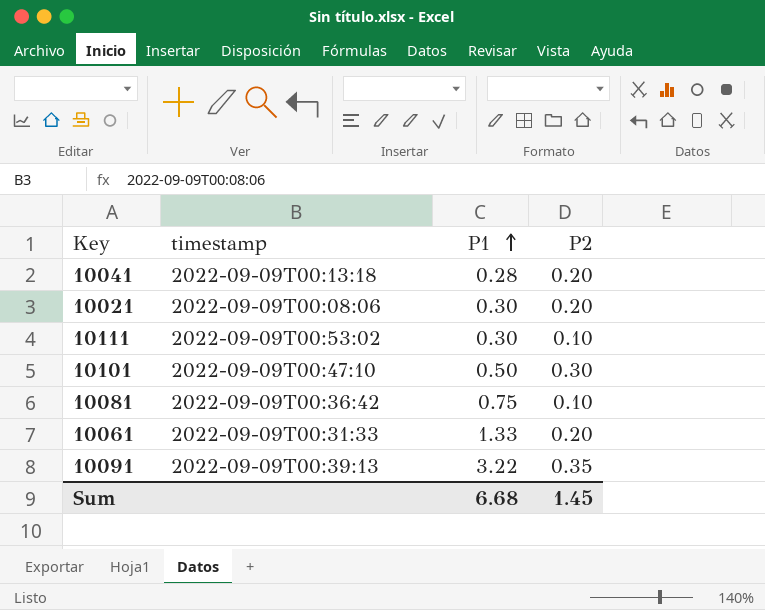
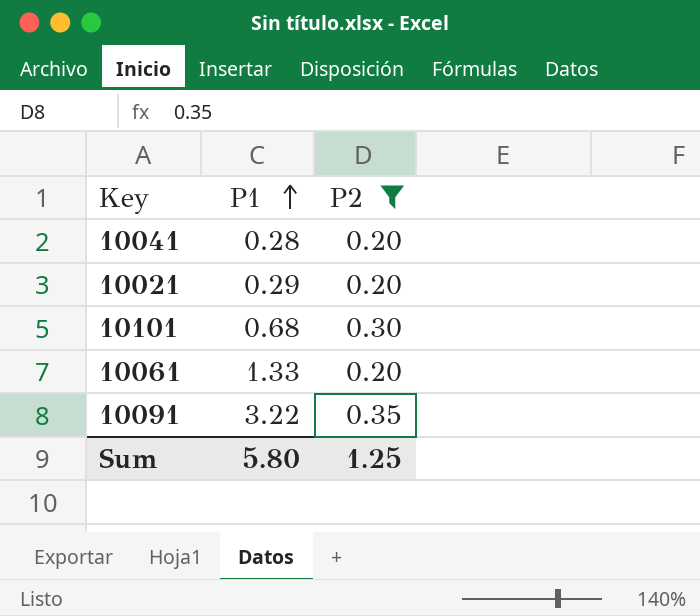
filter: none -> P2 != 0.10
column timestamp | position: 2 -> none
10021 | P1: 0.30 -> 0.29
10101 | P1: 0.50 -> 0.68
Sum | P1: 6.68 -> 5.80
Sum | P2: 1.45 -> 1.25

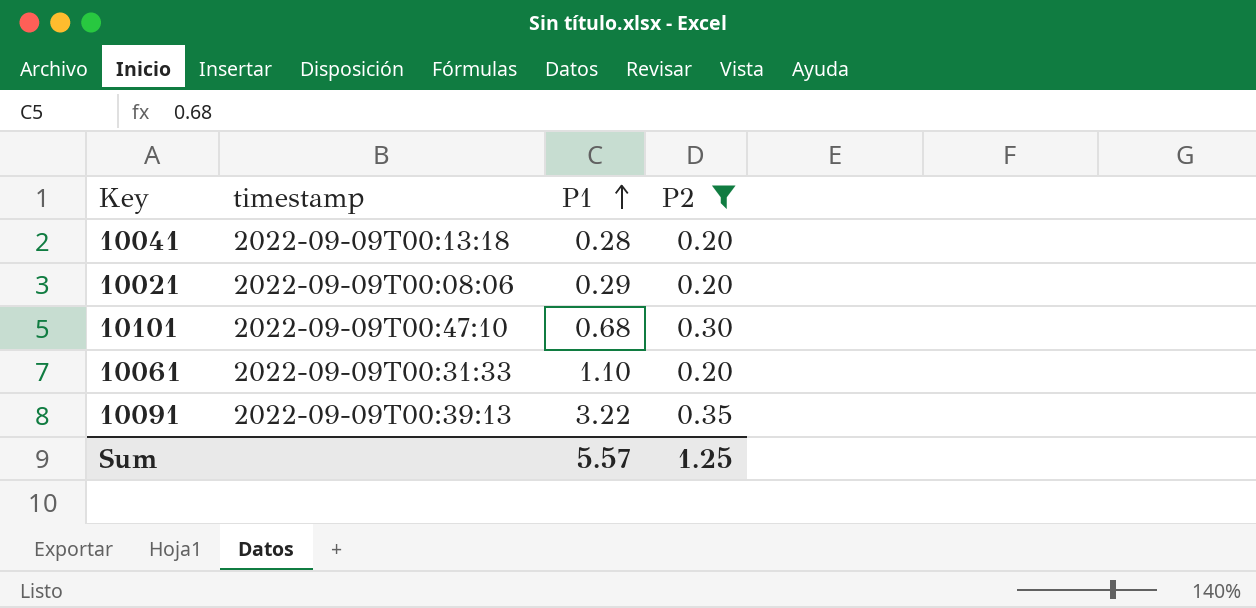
column timestamp | position: none -> 2
10061 | P1: 1.33 -> 1.10
Sum | P1: 5.80 -> 5.57

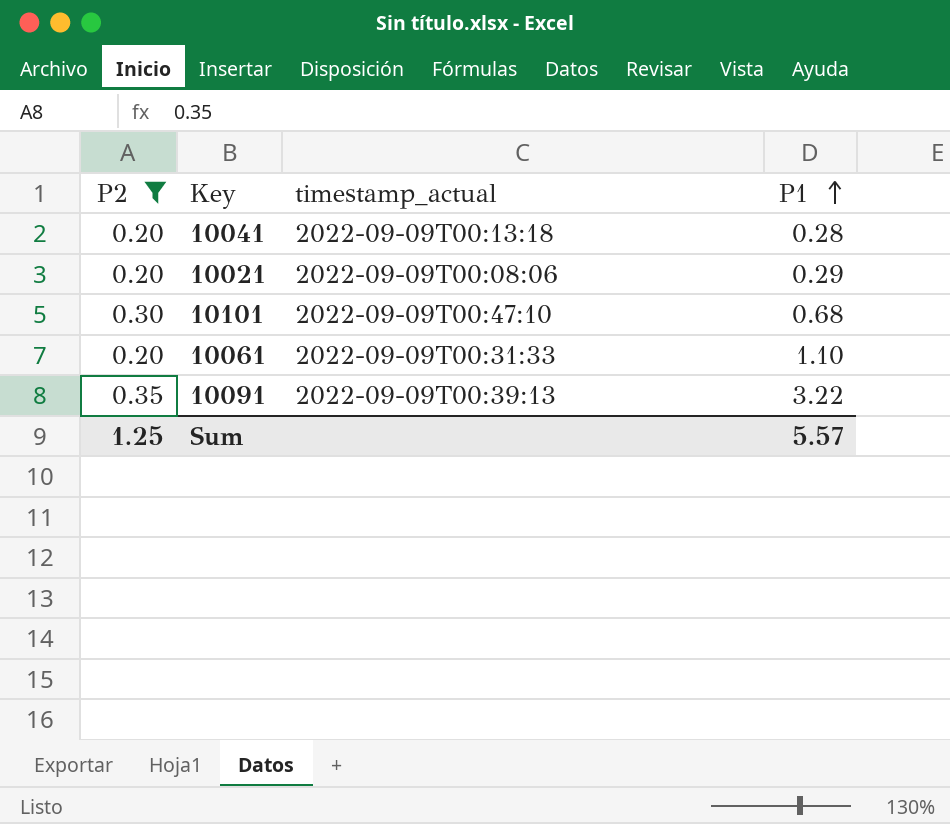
column P2 | position: 4 -> 1
column name: timestamp -> timestamp_actual

